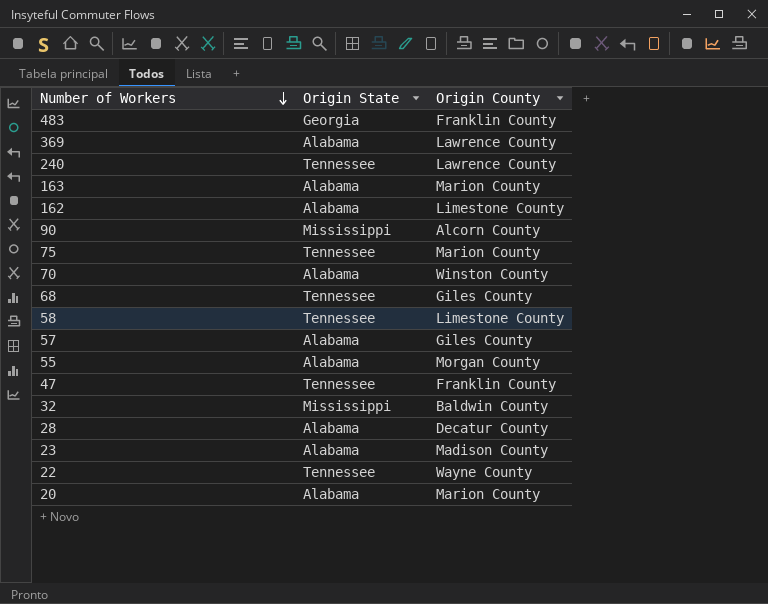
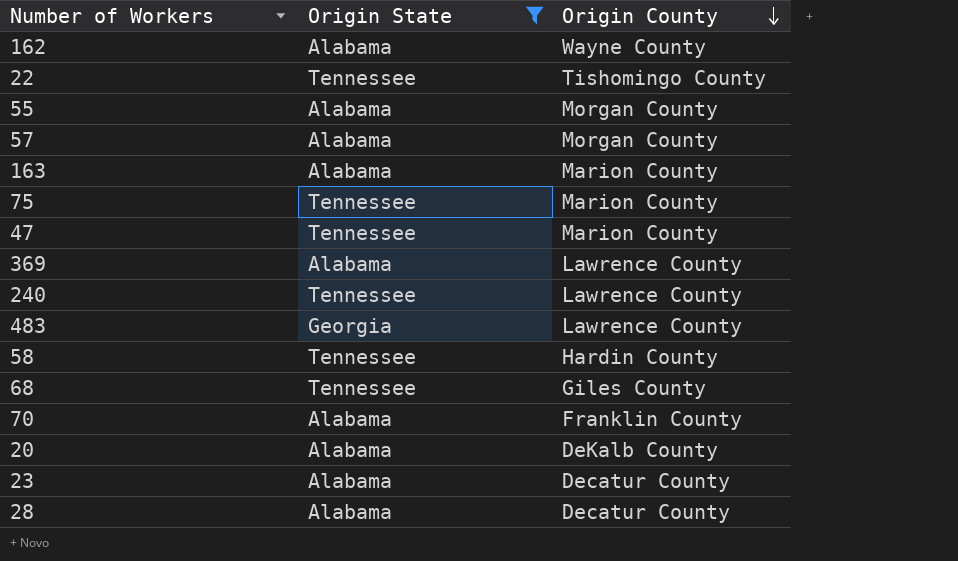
filter: none -> Origin State != Mississippi
row order: Number of Workers descending -> Origin County descending
162 | Origin County: Limestone County -> Wayne County
22 | Origin County: Wayne County -> Tishomingo County
57 | Origin County: Giles County -> Morgan County
47 | Origin County: Franklin County -> Marion County
483 | Origin County: Franklin County -> Lawrence County
58 | Origin County: Limestone County -> Hardin County
70 | Origin County: Winston County -> Franklin County
20 | Origin County: Marion County -> DeKalb County
23 | Origin County: Madison County -> Decatur County

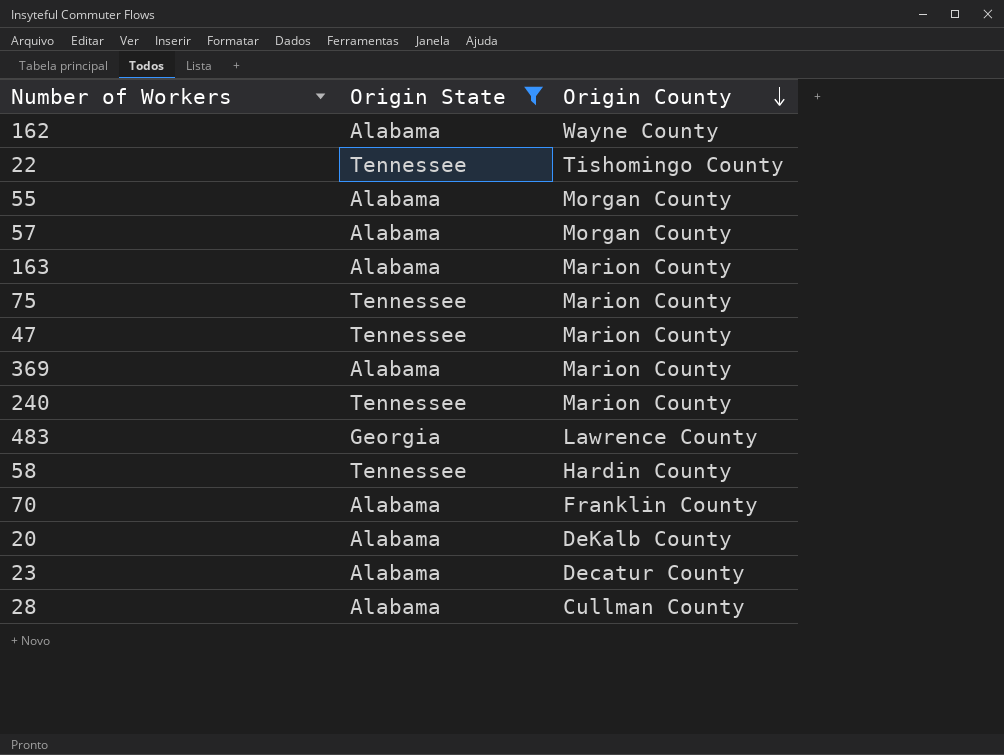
row 68: Tennessee | Giles County -> none
369 | Origin County: Lawrence County -> Marion County
240 | Origin County: Lawrence County -> Marion County
28 | Origin County: Decatur County -> Cullman County

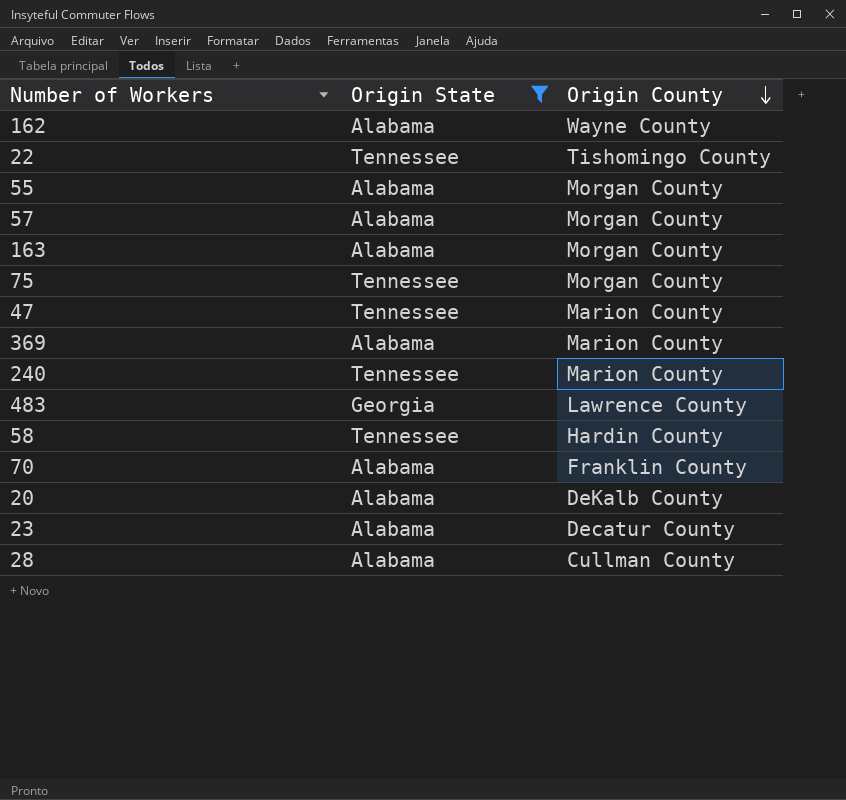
163 | Origin County: Marion County -> Morgan County
75 | Origin County: Marion County -> Morgan County

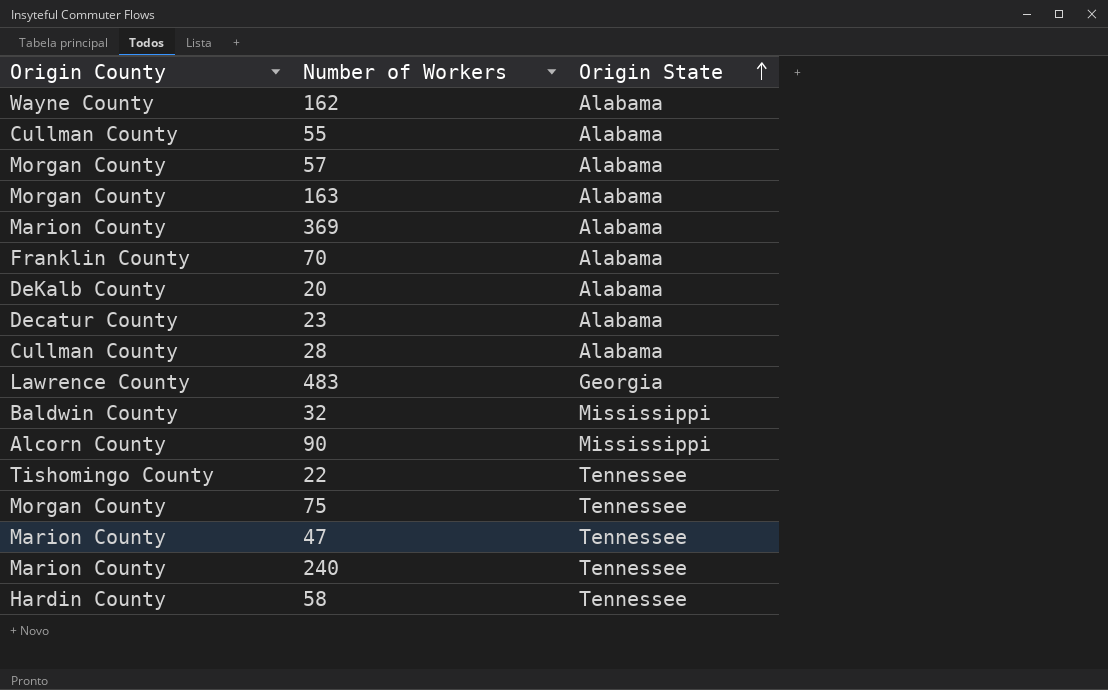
filter: Origin State != Mississippi -> none
row order: Origin County descending -> Origin State ascending
column Origin County | position: 3 -> 1
55 | Origin County: Morgan County -> Cullman County

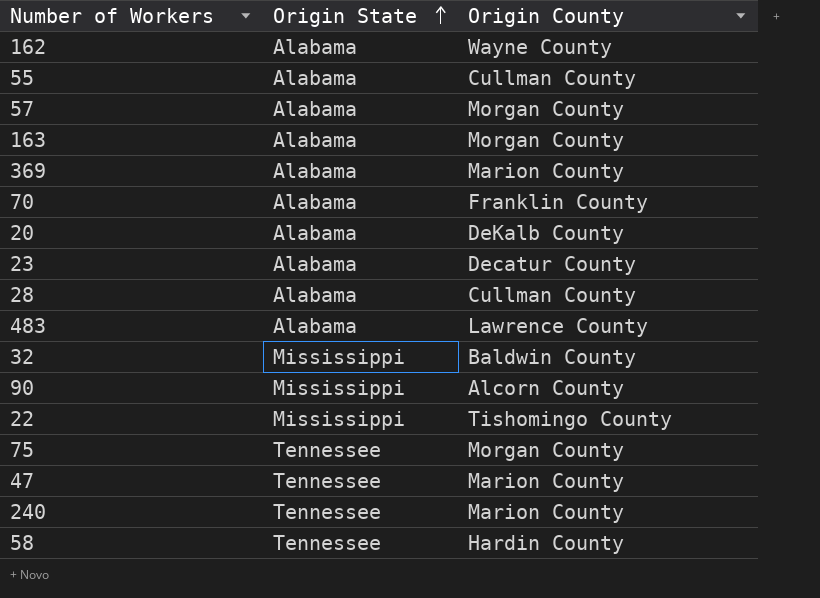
column Origin County | position: 1 -> 3
483 | Origin State: Georgia -> Alabama
22 | Origin State: Tennessee -> Mississippi

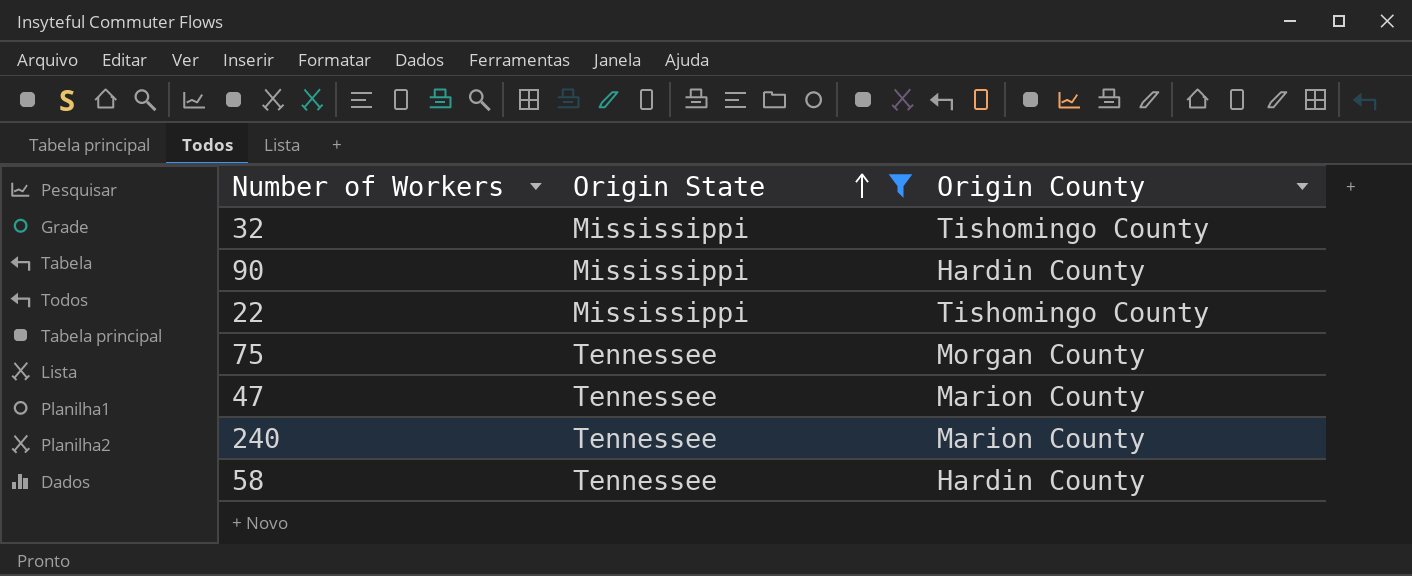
filter: none -> Origin State != Alabama
32 | Origin County: Baldwin County -> Tishomingo County
90 | Origin County: Alcorn County -> Hardin County

